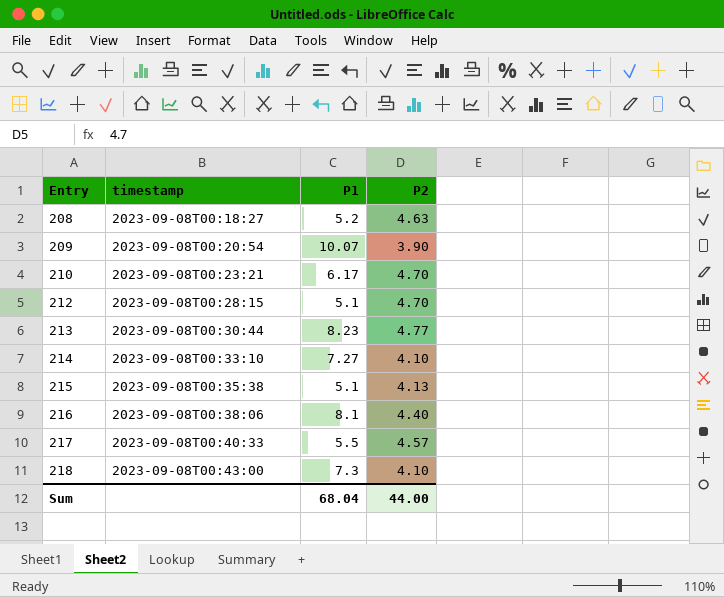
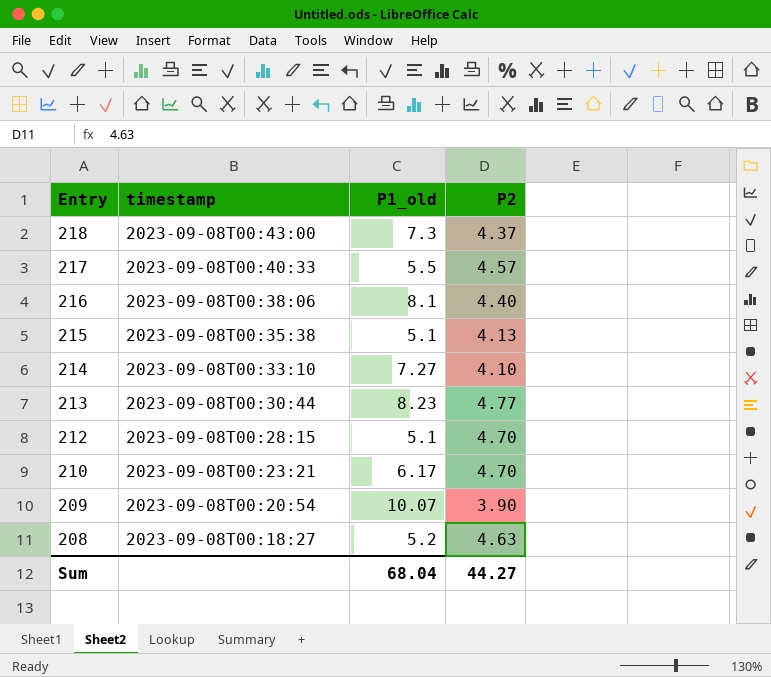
row order: Entry ascending -> Entry descending
column name: P1 -> P1_old
218 | P2: 4.10 -> 4.37
Sum | P2: 44.00 -> 44.27

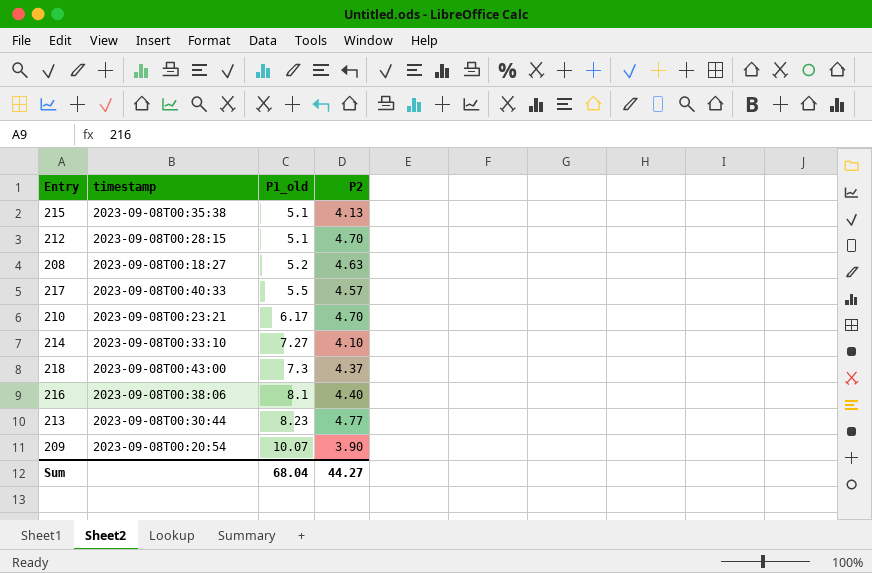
row order: Entry descending -> P1_old ascending

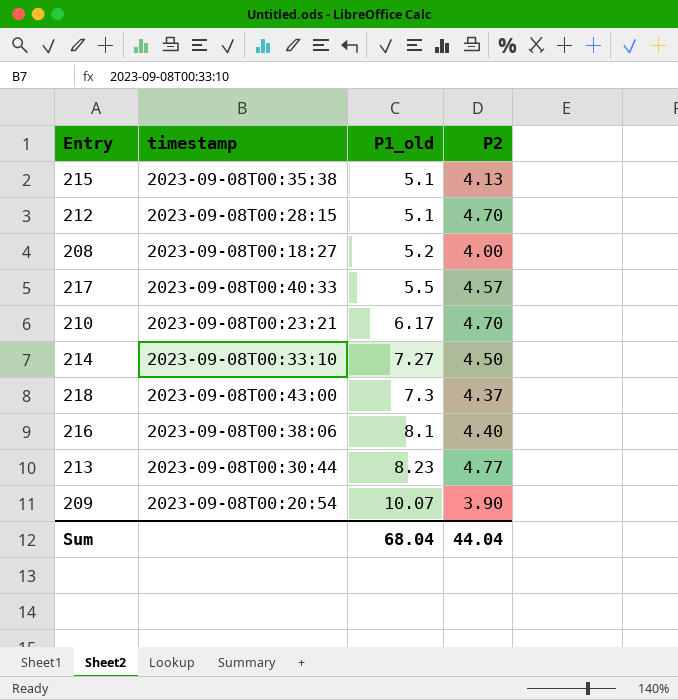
208 | P2: 4.63 -> 4.00
214 | P2: 4.10 -> 4.50
Sum | P2: 44.27 -> 44.04

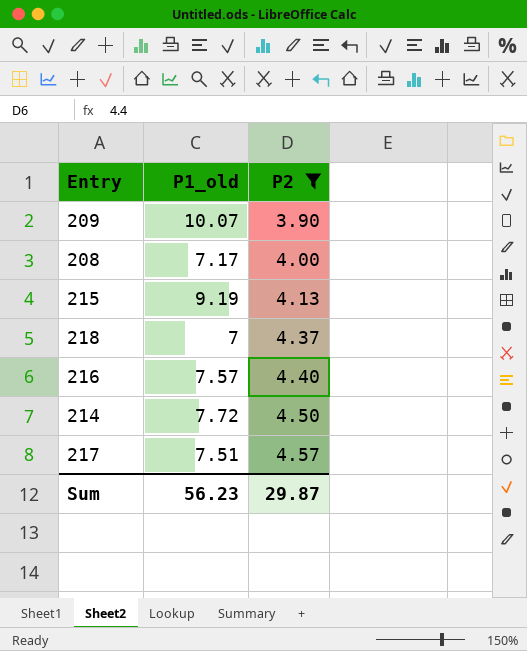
filter: none -> P2 <= 4.57
row order: P1_old ascending -> P2 ascending
column timestamp | position: 2 -> none
208 | P1_old: 5.2 -> 7.17
215 | P1_old: 5.1 -> 9.19
218 | P1_old: 7.3 -> 7
216 | P1_old: 8.1 -> 7.57
214 | P1_old: 7.27 -> 7.72
217 | P1_old: 5.5 -> 7.51
Sum | P1_old: 68.04 -> 56.23
Sum | P2: 44.04 -> 29.87

